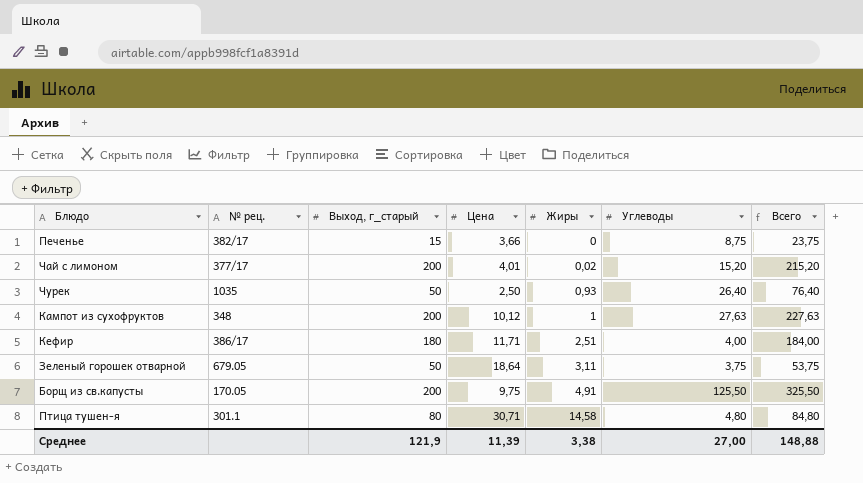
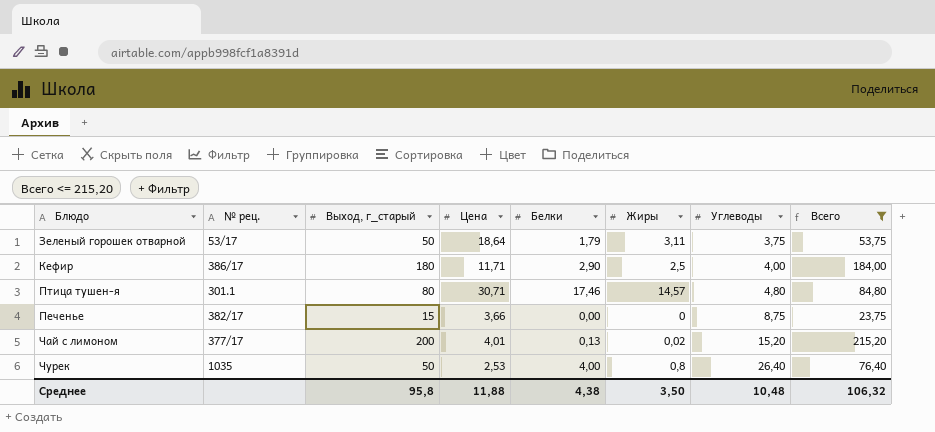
filter: none -> Всего <= 215,20
row order: Жиры ascending -> Углеводы ascending
column Белки | position: none -> 5
Зеленый горошек отварной | № рец.: 679.05 -> 53/17
Кефир | Жиры: 2,51 -> 2,5
Птица тушен-я | Жиры: 14,58 -> 14,57
Чурек | Цена: 2,50 -> 2,53
Чурек | Жиры: 0,93 -> 0,8
Среднее | Выход, г_старый: 121,9 -> 95,8
Среднее | Цена: 11,39 -> 11,88
Среднее | Жиры: 3,38 -> 3,50
Среднее | Углеводы: 27,00 -> 10,48
Среднее | Всего: 148,88 -> 106,32

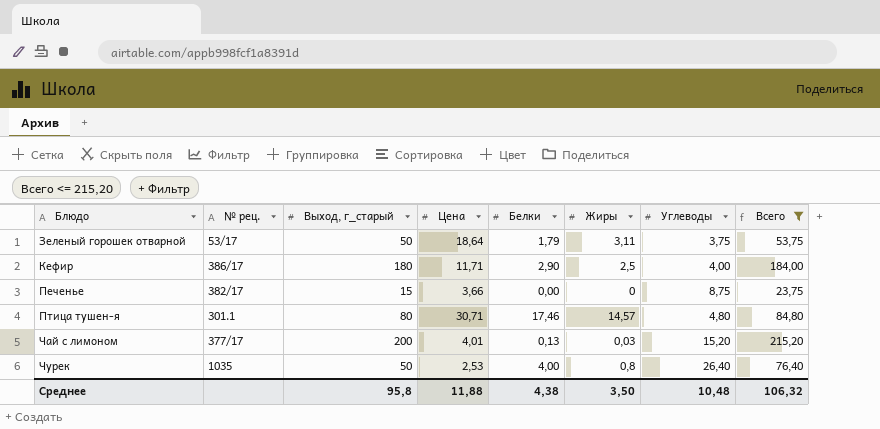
row order: Углеводы ascending -> Блюдо ascending
Чай с лимоном | Жиры: 0,02 -> 0,03

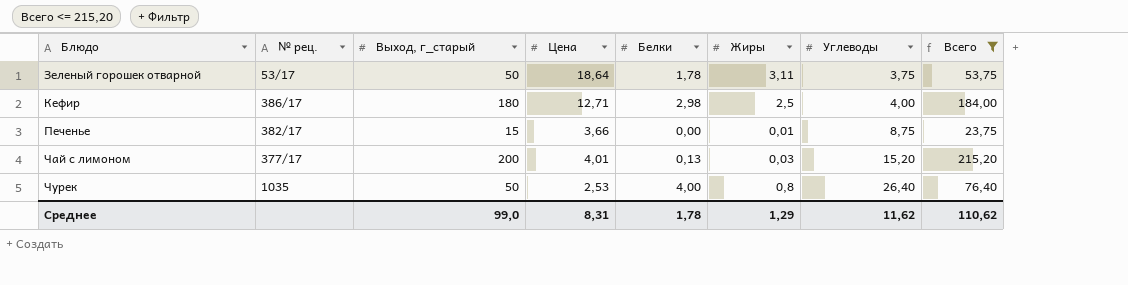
row Птица тушен-я: 301.1 | 80 | 30,71 | 17,46 | 14,57 | 4,80 | 84,80 -> none
Зеленый горошек отварной | Белки: 1,79 -> 1,78
Кефир | Цена: 11,71 -> 12,71
Кефир | Белки: 2,90 -> 2,98
Печенье | Жиры: 0 -> 0,01
Среднее | Выход, г_старый: 95,8 -> 99,0
Среднее | Цена: 11,88 -> 8,31
Среднее | Белки: 4,38 -> 1,78
Среднее | Жиры: 3,50 -> 1,29
Среднее | Углеводы: 10,48 -> 11,62
Среднее | Всего: 106,32 -> 110,62

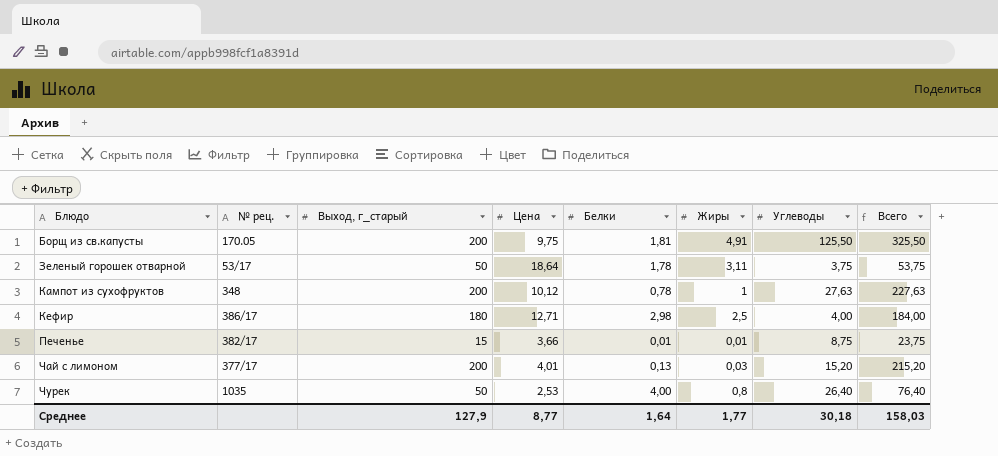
filter: Всего <= 215,20 -> none
Печенье | Белки: 0,00 -> 0,01
Среднее | Выход, г_старый: 99,0 -> 127,9
Среднее | Цена: 8,31 -> 8,77
Среднее | Белки: 1,78 -> 1,64
Среднее | Жиры: 1,29 -> 1,77
Среднее | Углеводы: 11,62 -> 30,18
Среднее | Всего: 110,62 -> 158,03

